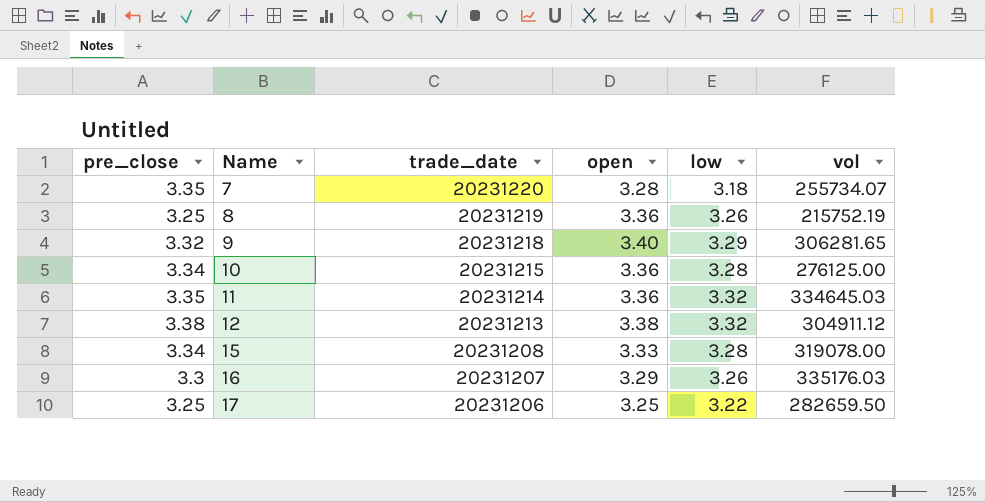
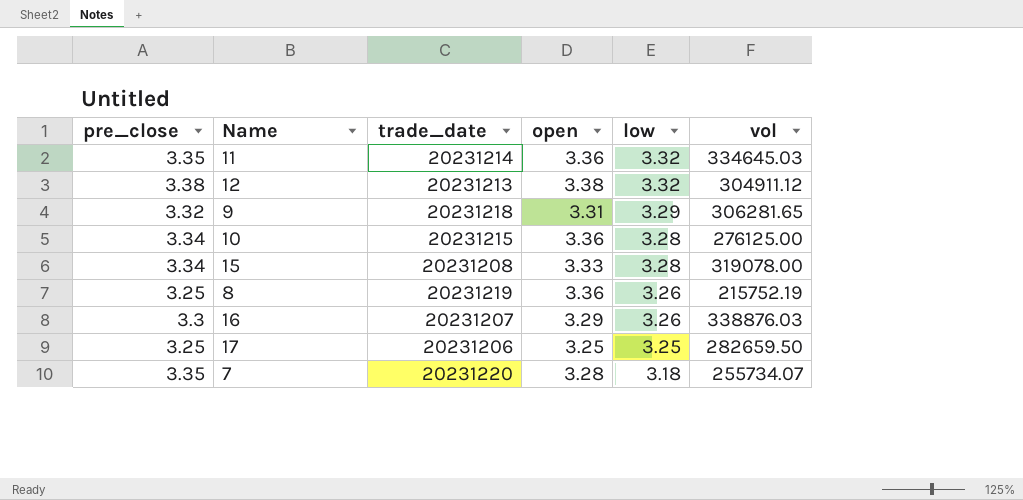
row order: Name ascending -> low descending
9 | open: 3.40 -> 3.31
16 | vol: 335176.03 -> 338876.03
17 | low: 3.22 -> 3.25

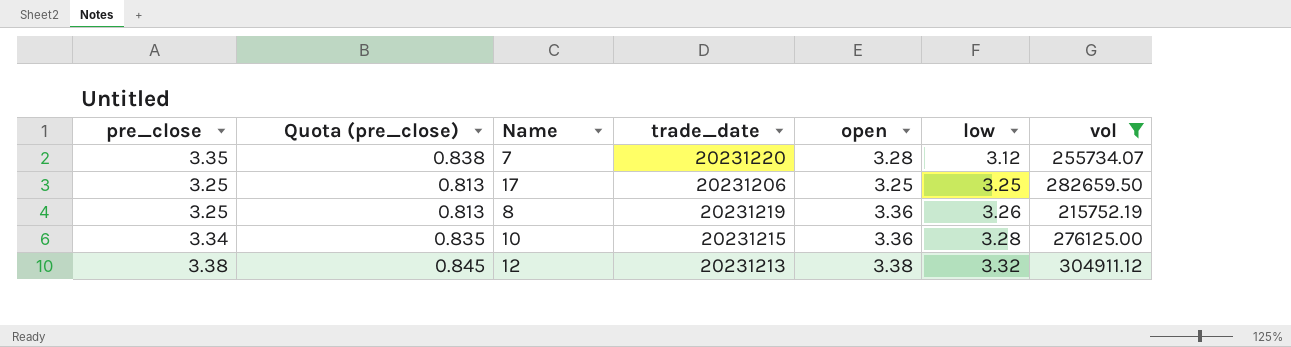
filter: none -> vol <= 304911.12
row order: low descending -> low ascending
column Quota (pre_close) | formula: none -> [pre_close] * 0.25
7 | low: 3.18 -> 3.12

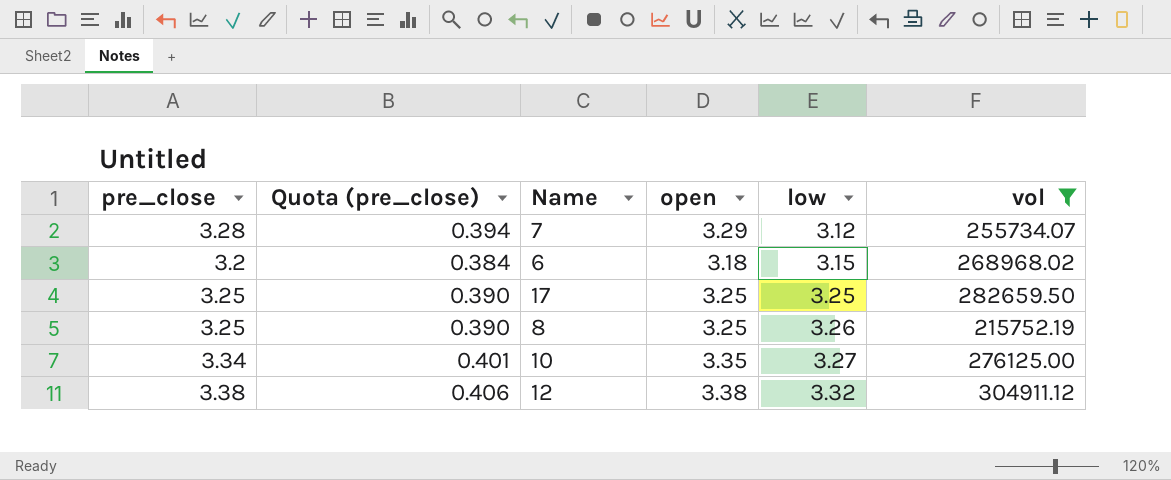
column trade_date | position: 4 -> none
column Quota (pre_close) | formula: [pre_close] * 0.25 -> [pre_close] * 0.12
7 | pre_close: 3.35 -> 3.28
7 | open: 3.28 -> 3.29
row 6: none -> 3.2 | 0.384 | 3.18 | 3.15 | 268968.02
8 | open: 3.36 -> 3.25
10 | open: 3.36 -> 3.35
10 | low: 3.28 -> 3.27

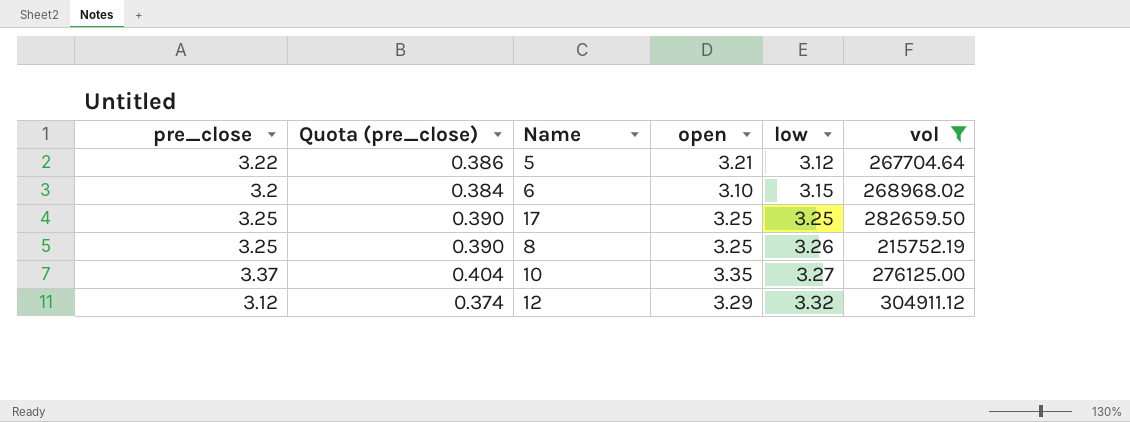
row 7: 3.28 | 0.394 | 3.29 | 3.12 | 255734.07 -> none
row 5: none -> 3.22 | 0.386 | 3.21 | 3.12 | 267704.64
6 | open: 3.18 -> 3.10
10 | pre_close: 3.34 -> 3.37
10 | Quota (pre_close): 0.401 -> 0.404
12 | pre_close: 3.38 -> 3.12
12 | Quota (pre_close): 0.406 -> 0.374
12 | open: 3.38 -> 3.29

